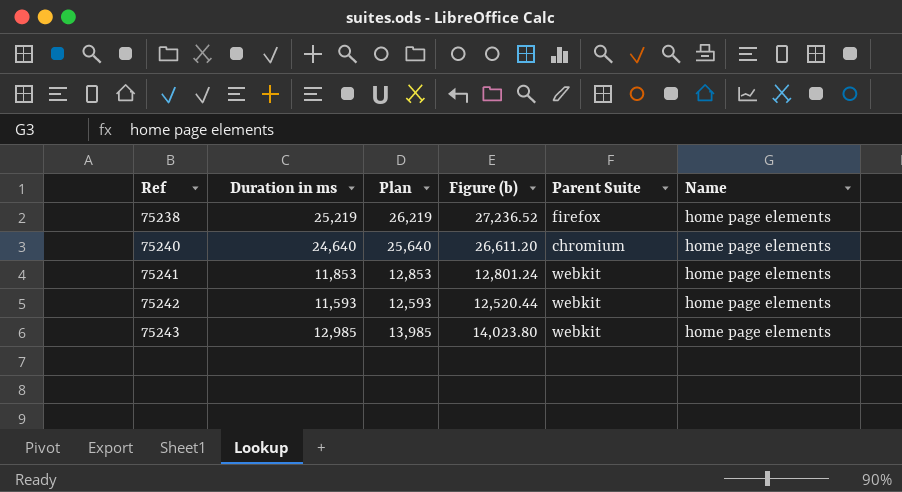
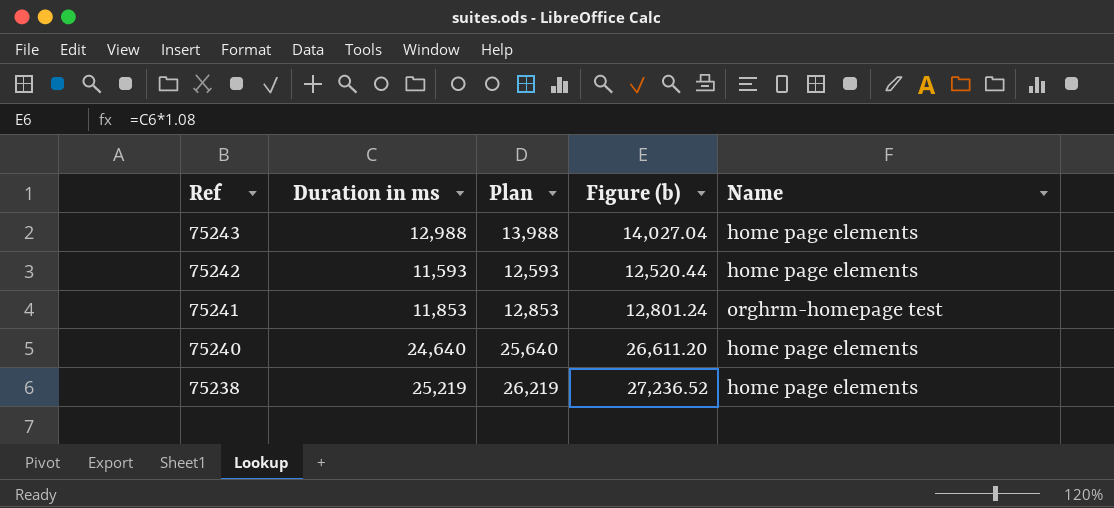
row order: Ref ascending -> Ref descending
column Parent Suite | position: 5 -> none
75243 | Duration in ms: 12,985 -> 12,988
75243 | Plan: 13,985 -> 13,988
75243 | Figure (b): 14,023.80 -> 14,027.04
75241 | Name: home page elements -> orghrm-homepage test

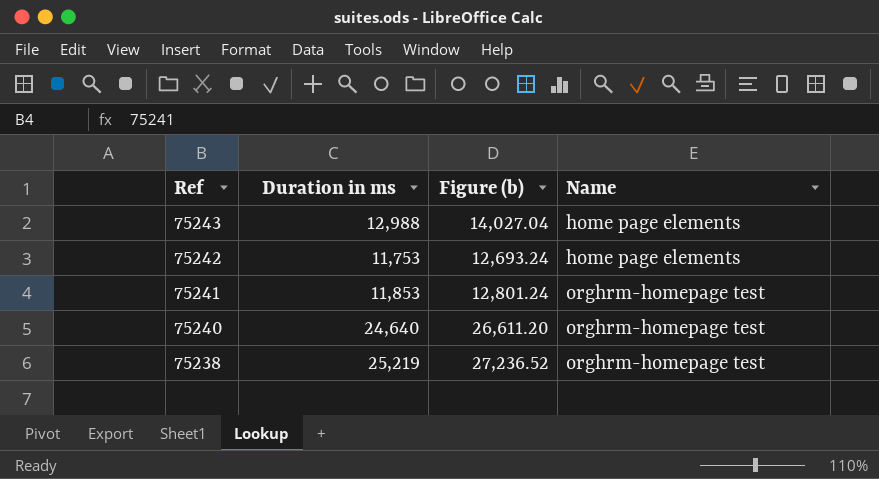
column Plan | formula: [Duration in ms] + 1000 -> none
75242 | Duration in ms: 11,593 -> 11,753
75242 | Figure (b): 12,520.44 -> 12,693.24
75240 | Name: home page elements -> orghrm-homepage test
75238 | Name: home page elements -> orghrm-homepage test

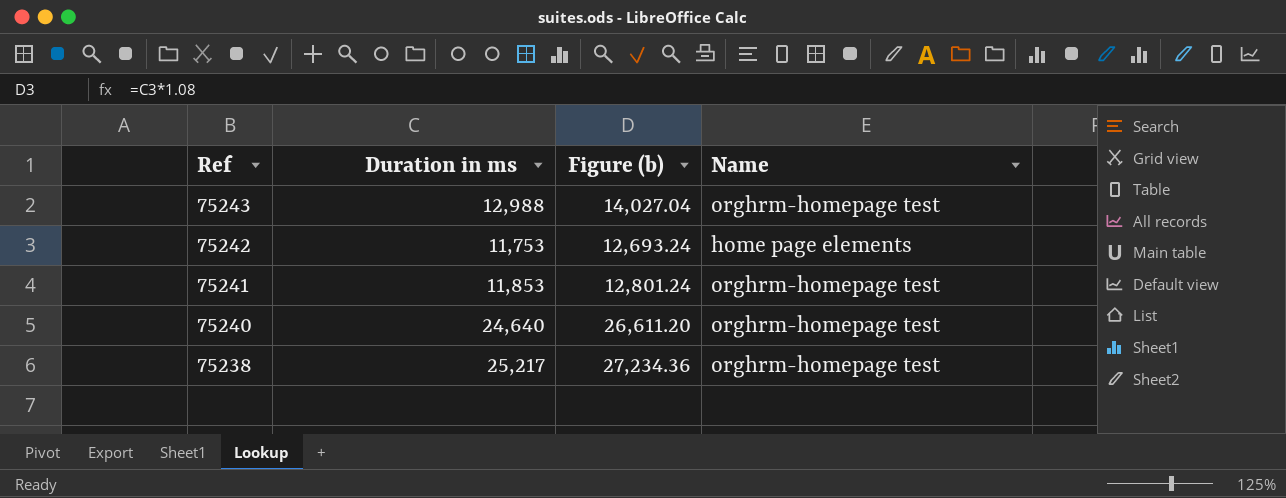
75243 | Name: home page elements -> orghrm-homepage test
75238 | Duration in ms: 25,219 -> 25,217
75238 | Figure (b): 27,236.52 -> 27,234.36

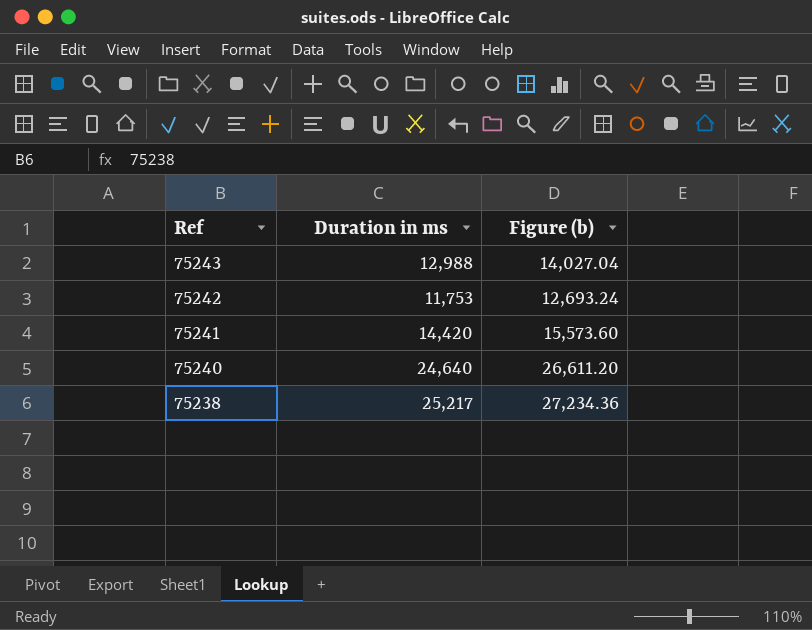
column Name | position: 4 -> none
75241 | Duration in ms: 11,853 -> 14,420
75241 | Figure (b): 12,801.24 -> 15,573.60

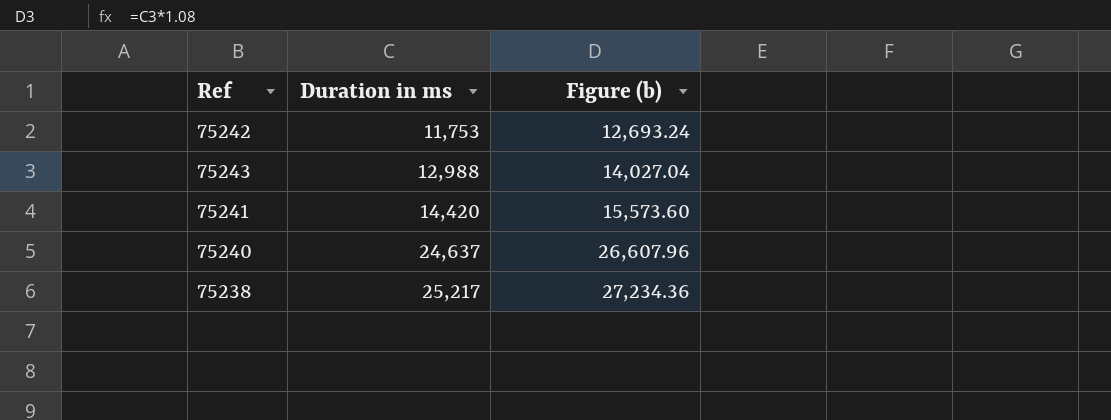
row order: Ref descending -> Duration in ms ascending
75240 | Duration in ms: 24,640 -> 24,637
75240 | Figure (b): 26,611.20 -> 26,607.96

